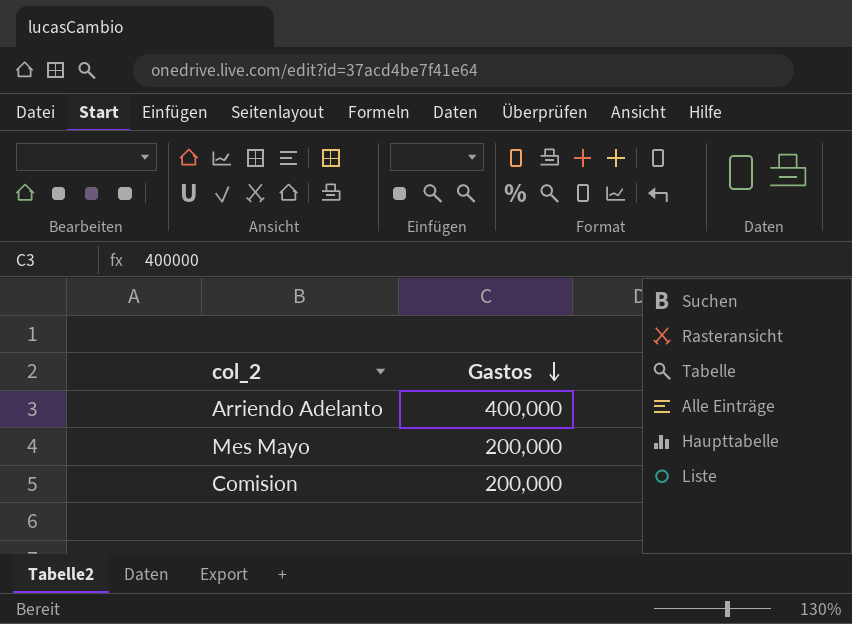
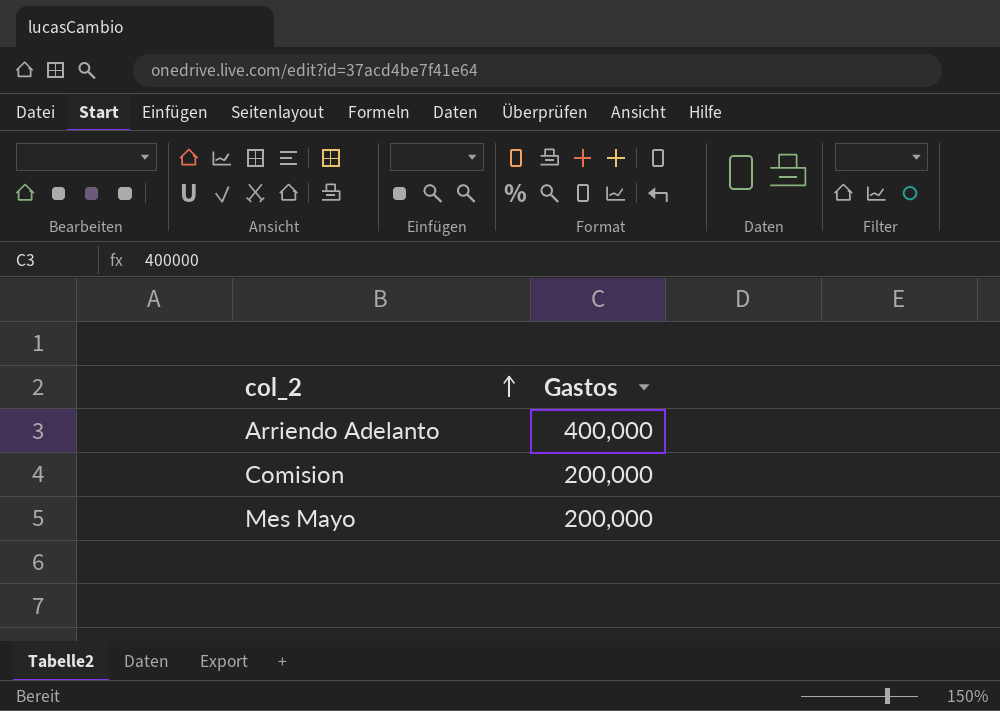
row order: Gastos descending -> col_2 ascending

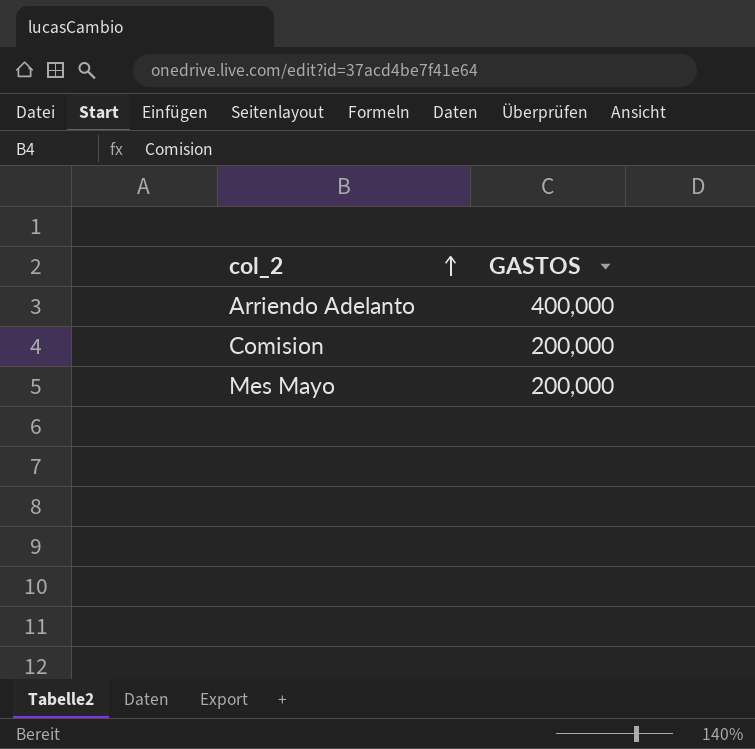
column name: Gastos -> GASTOS

